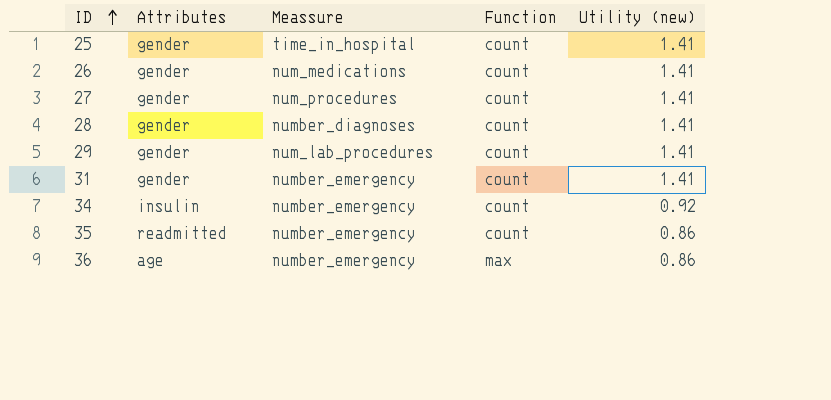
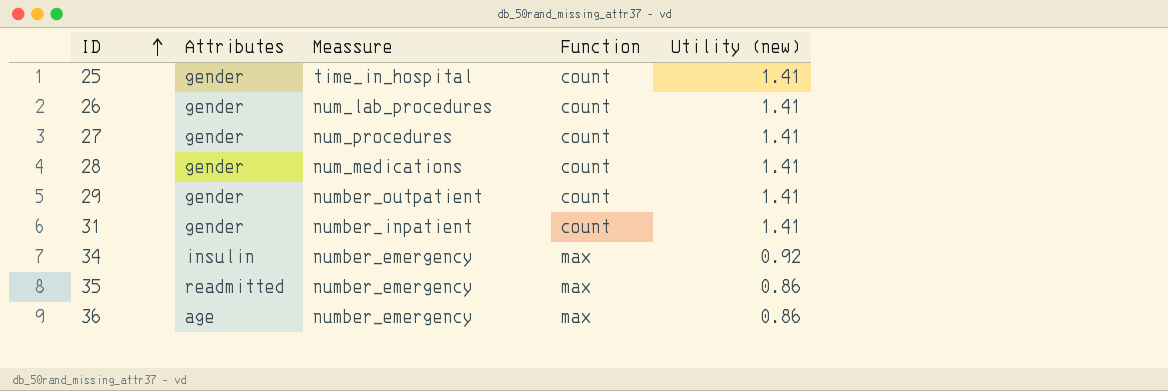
26 | Meassure: num_medications -> num_lab_procedures
28 | Meassure: number_diagnoses -> num_medications
29 | Meassure: num_lab_procedures -> number_outpatient
31 | Meassure: number_emergency -> number_inpatient
34 | Function: count -> max
35 | Function: count -> max

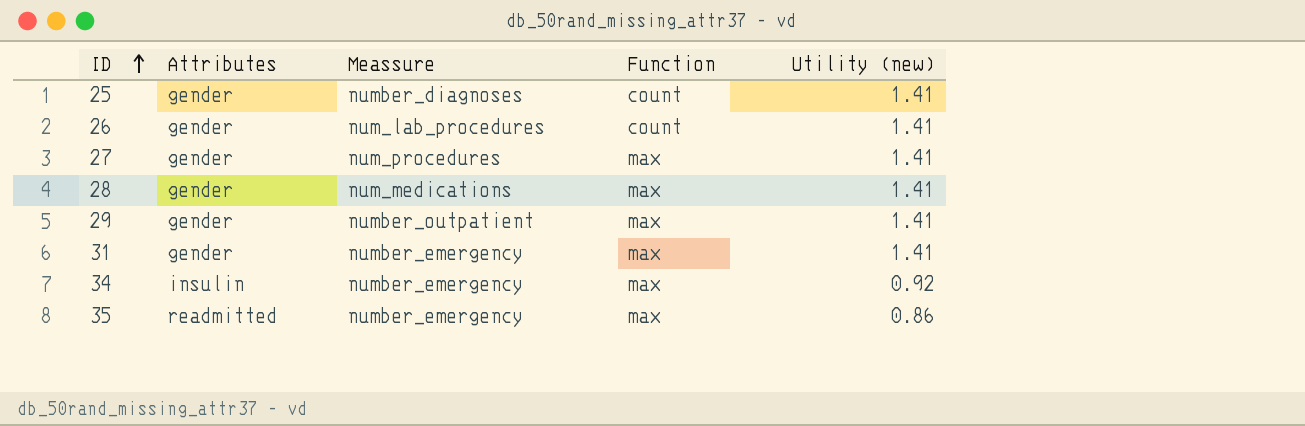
row 36: age | number_emergency | max | 0.86 -> none
25 | Meassure: time_in_hospital -> number_diagnoses
27 | Function: count -> max
28 | Function: count -> max
29 | Function: count -> max
31 | Meassure: number_inpatient -> number_emergency
31 | Function: count -> max

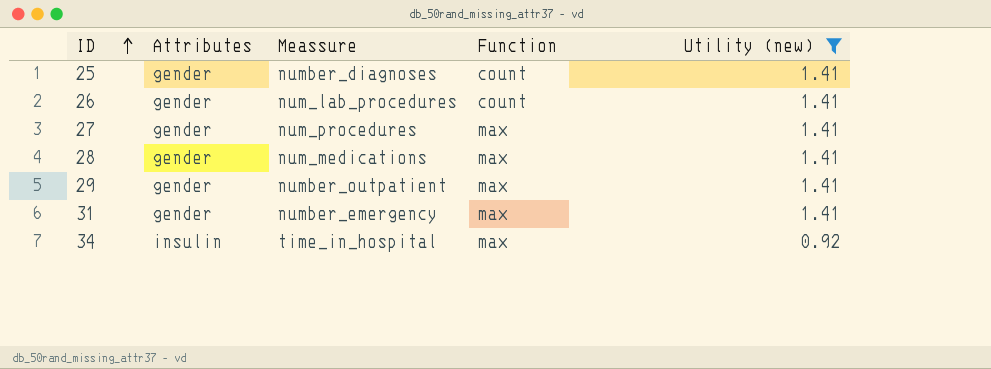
filter: none -> Utility (new) != 0.86
34 | Meassure: number_emergency -> time_in_hospital

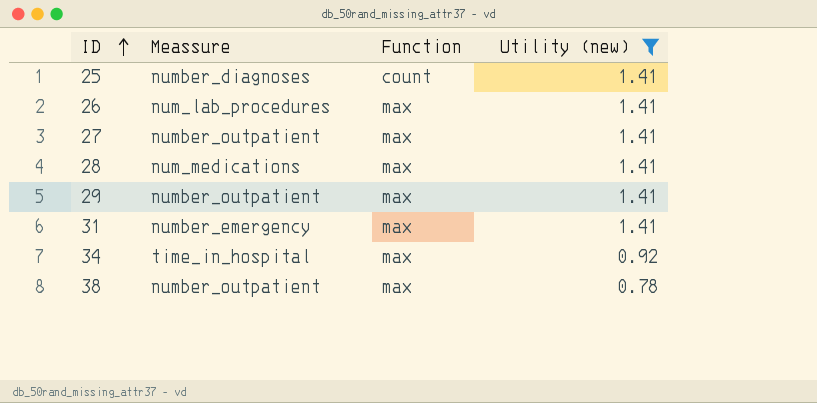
column Attributes | position: 2 -> none
26 | Function: count -> max
27 | Meassure: num_procedures -> number_outpatient
row 38: none -> number_outpatient | max | 0.78

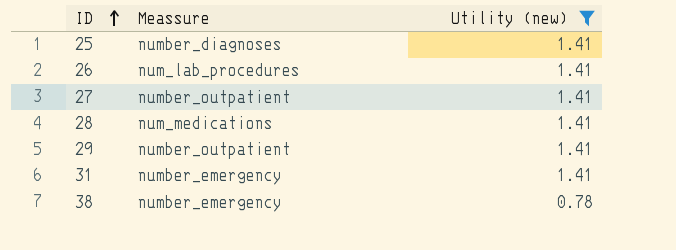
column Function | position: 3 -> none
row 34: time_in_hospital | max | 0.92 -> none
38 | Meassure: number_outpatient -> number_emergency

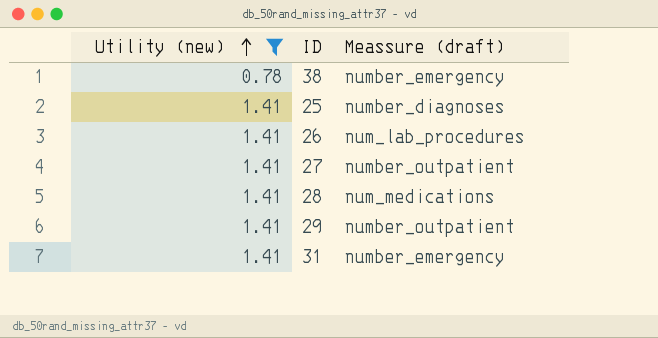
row order: ID ascending -> Utility (new) ascending
column Utility (new) | position: 3 -> 1
column name: Meassure -> Meassure (draft)

